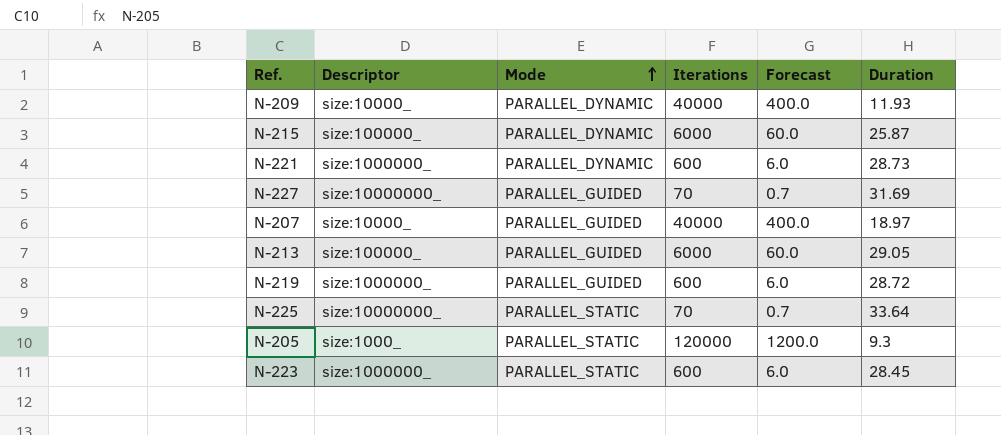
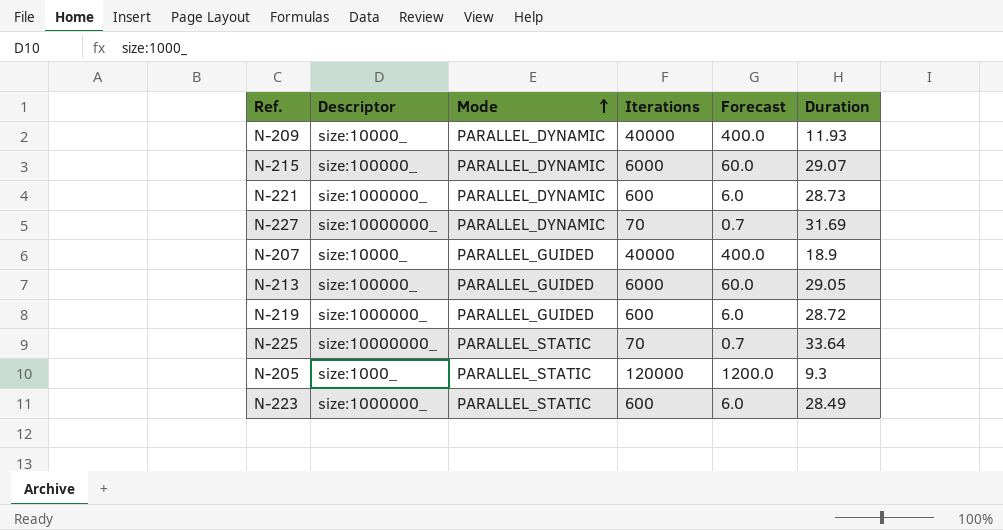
N-215 | Duration: 25.87 -> 29.07
N-227 | Mode: PARALLEL_GUIDED -> PARALLEL_DYNAMIC
N-207 | Duration: 18.97 -> 18.9
N-223 | Duration: 28.45 -> 28.49

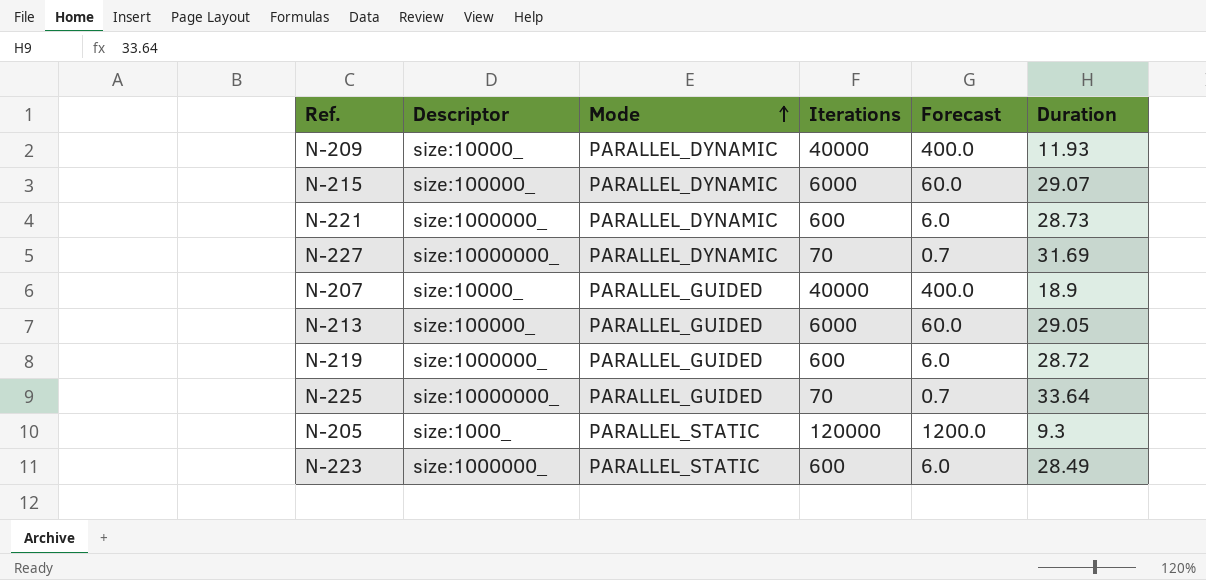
N-225 | Mode: PARALLEL_STATIC -> PARALLEL_GUIDED

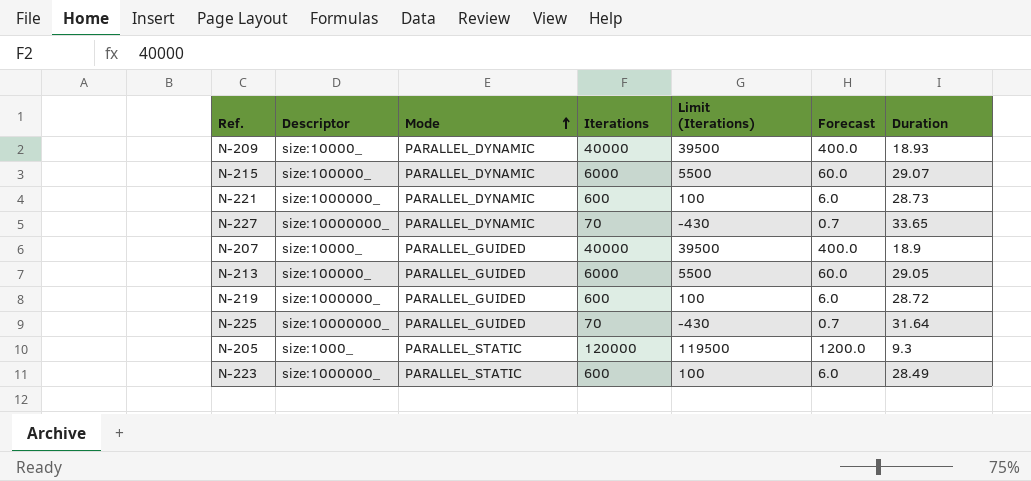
column Limit (Iterations) | formula: none -> [Iterations] - 500
N-209 | Duration: 11.93 -> 18.93
N-227 | Duration: 31.69 -> 33.65
N-225 | Duration: 33.64 -> 31.64

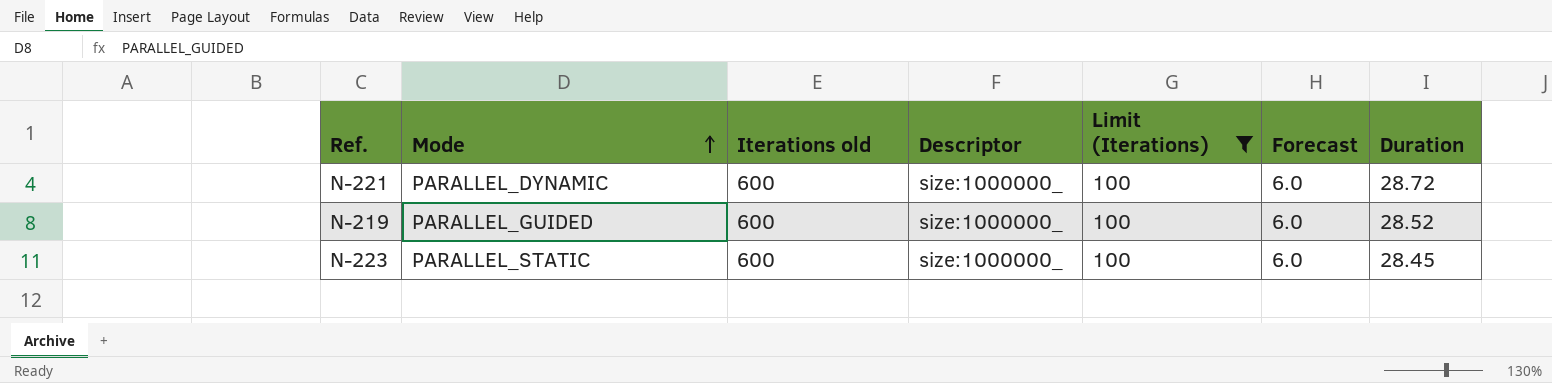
filter: none -> Limit (Iterations) = 100
column name: Iterations -> Iterations old
column Descriptor | position: 2 -> 4
N-221 | Duration: 28.73 -> 28.72
N-219 | Duration: 28.72 -> 28.52
N-223 | Duration: 28.49 -> 28.45

